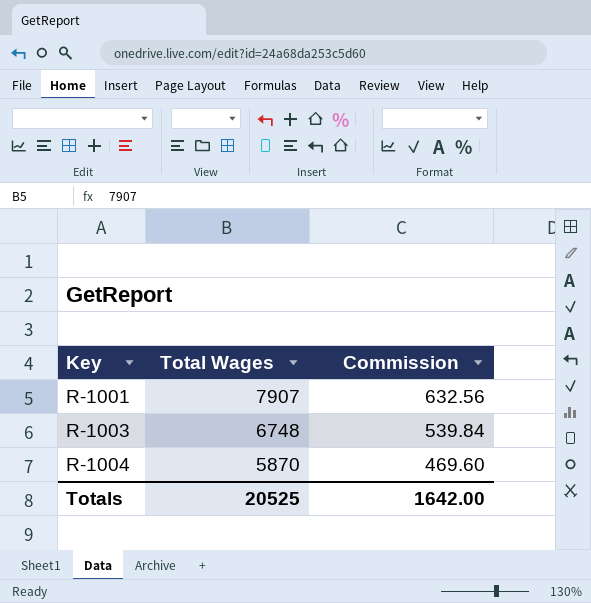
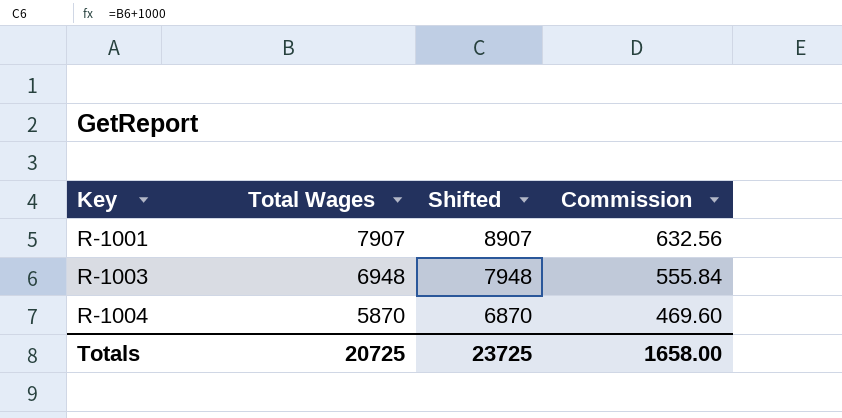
column Shifted | formula: none -> [Total Wages] + 1000
R-1003 | Total Wages: 6748 -> 6948
R-1003 | Commission: 539.84 -> 555.84
Totals | Total Wages: 20525 -> 20725
Totals | Commission: 1642.00 -> 1658.00

